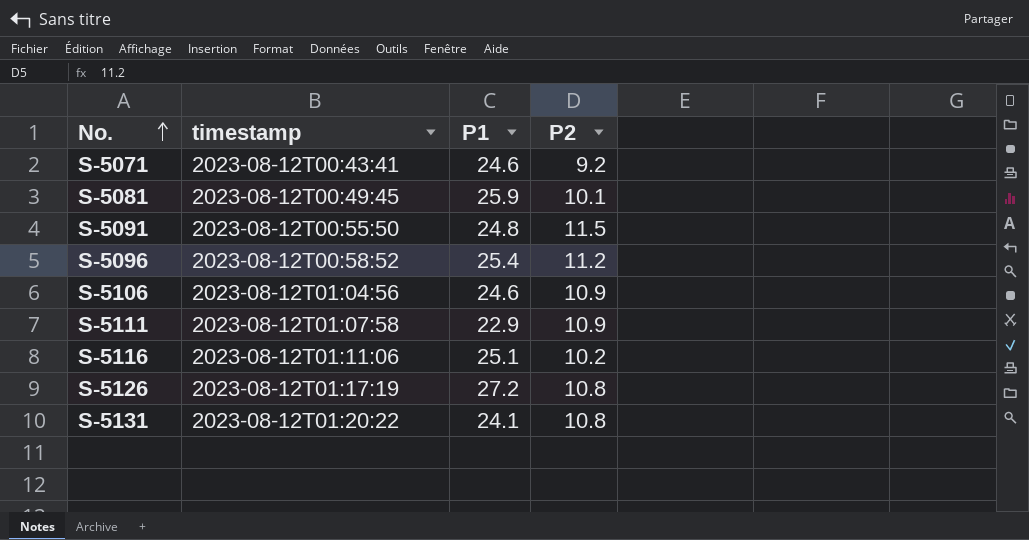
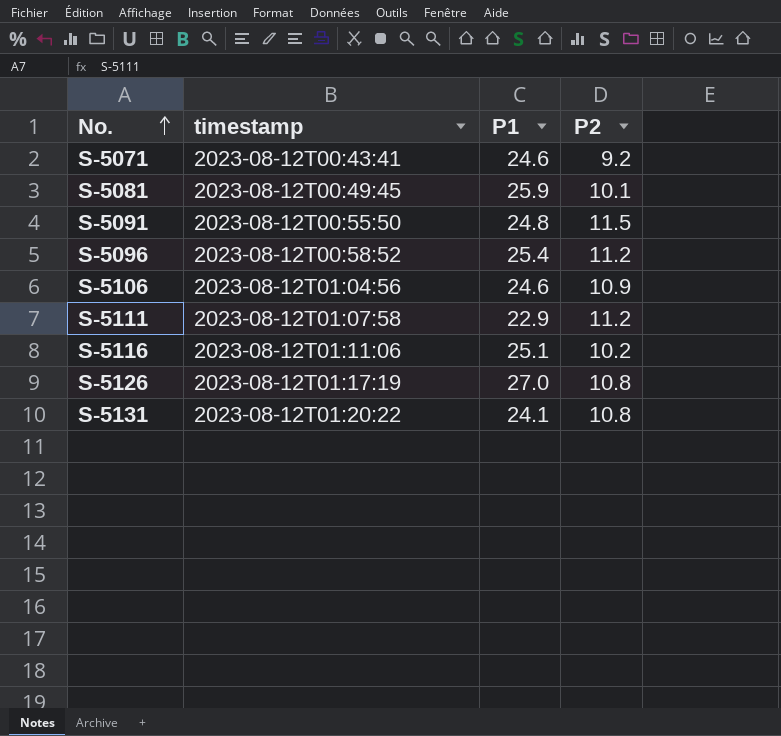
S-5111 | P2: 10.9 -> 11.2
S-5126 | P1: 27.2 -> 27.0

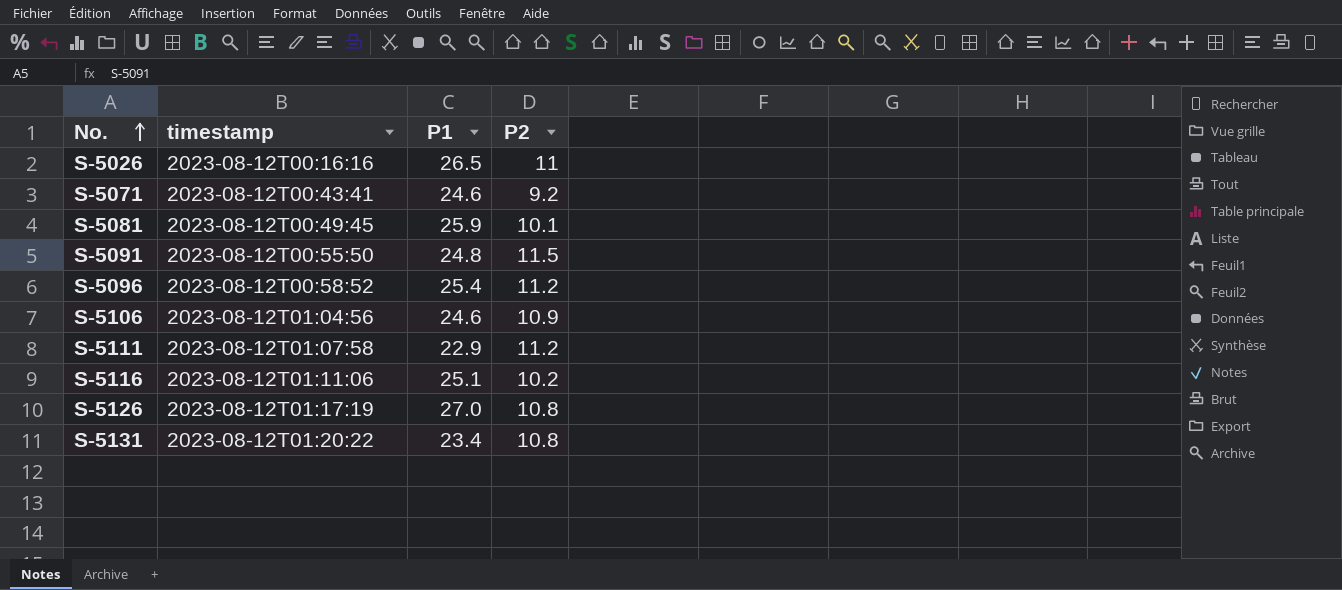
row S-5026: none -> 2023-08-12T00:16:16 | 26.5 | 11
S-5131 | P1: 24.1 -> 23.4

